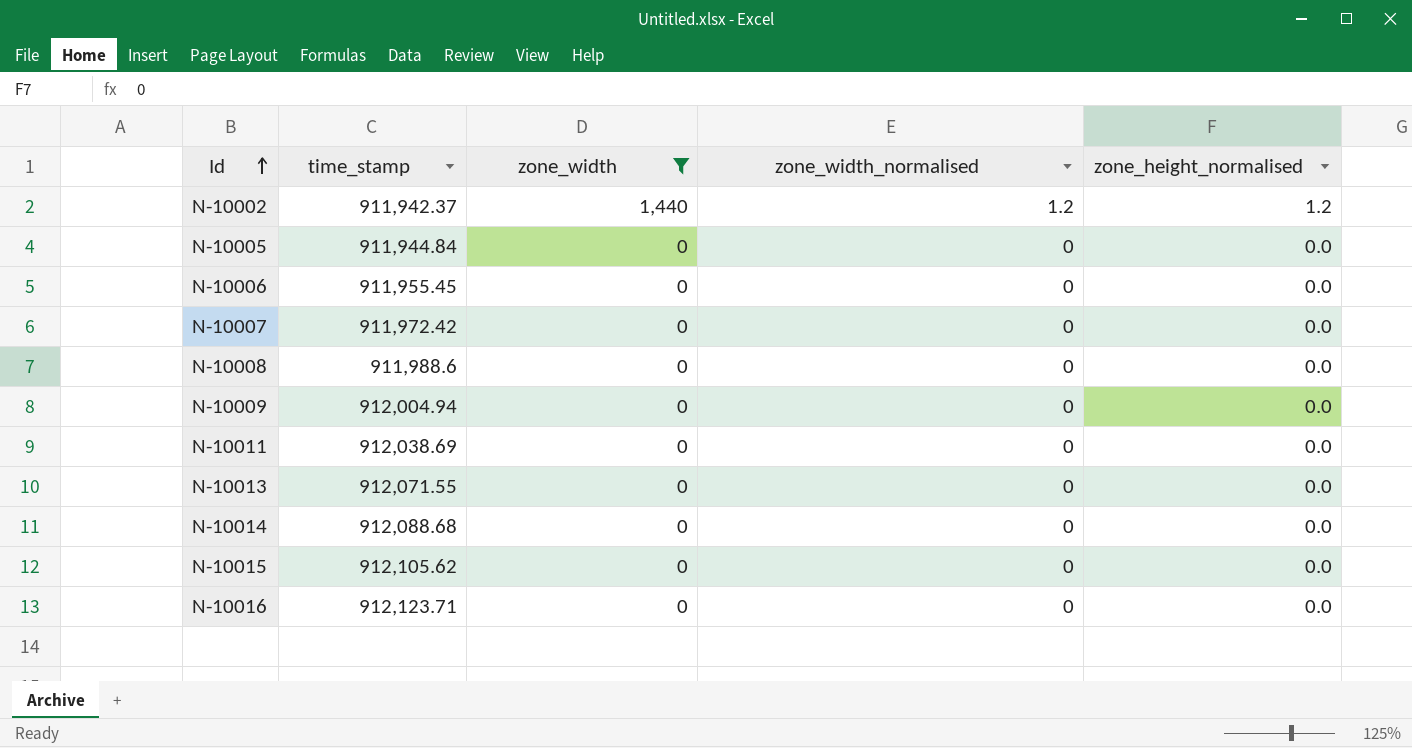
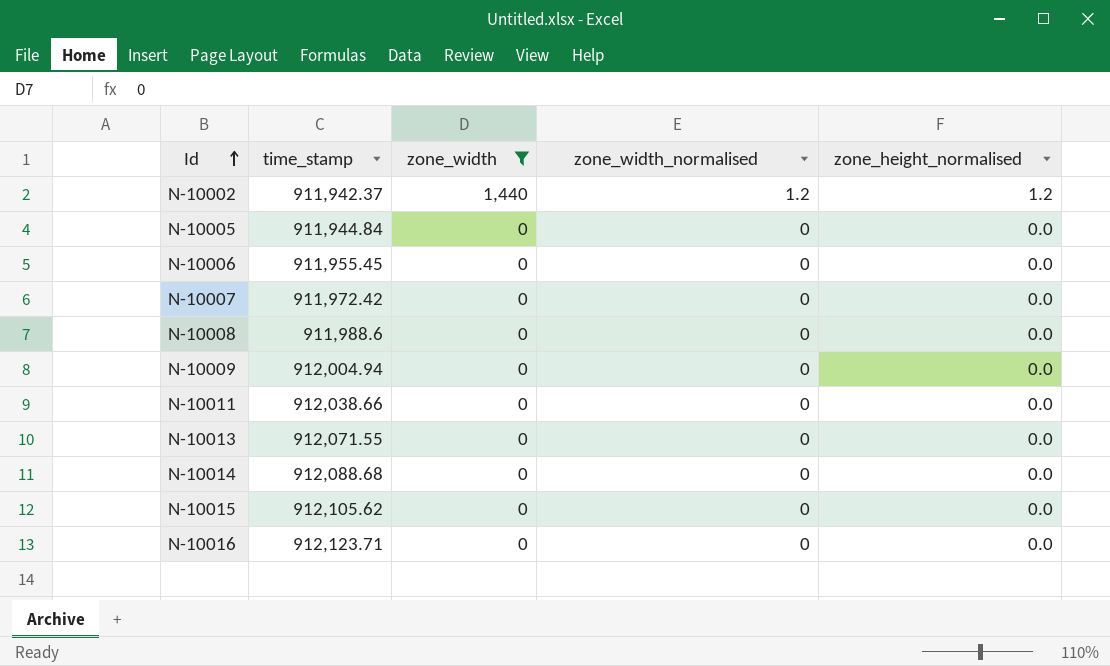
N-10011 | time_stamp: 912,038.69 -> 912,038.66

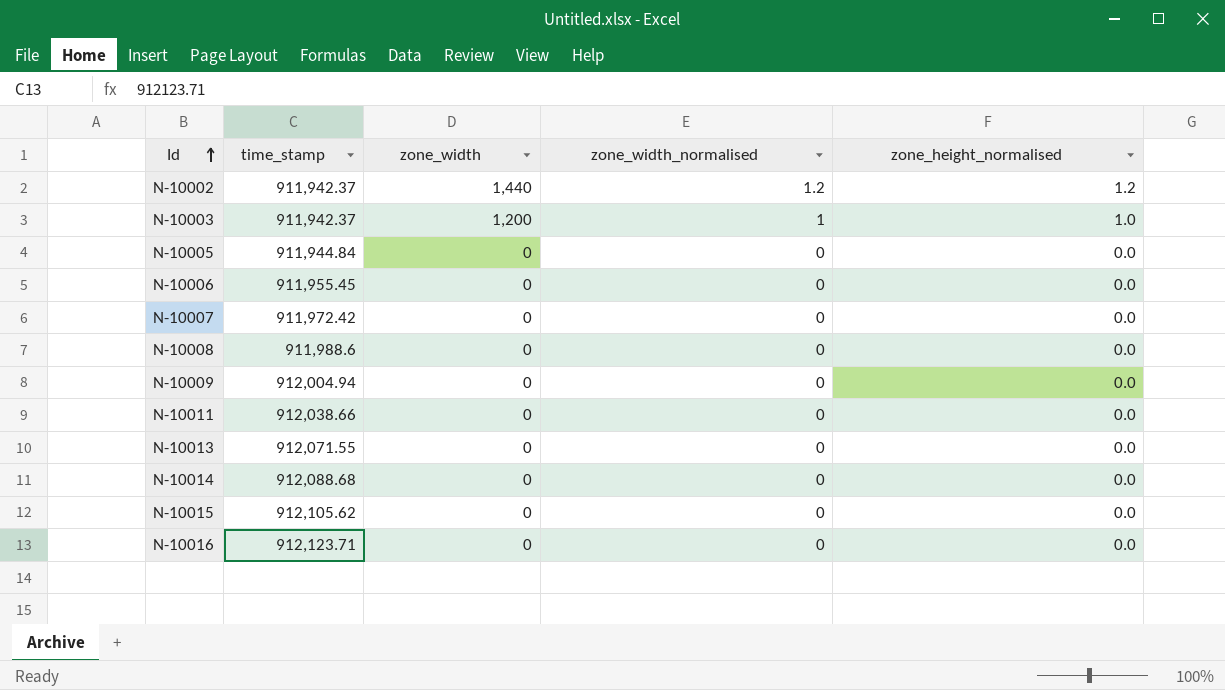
filter: zone_width != 1,200 -> none

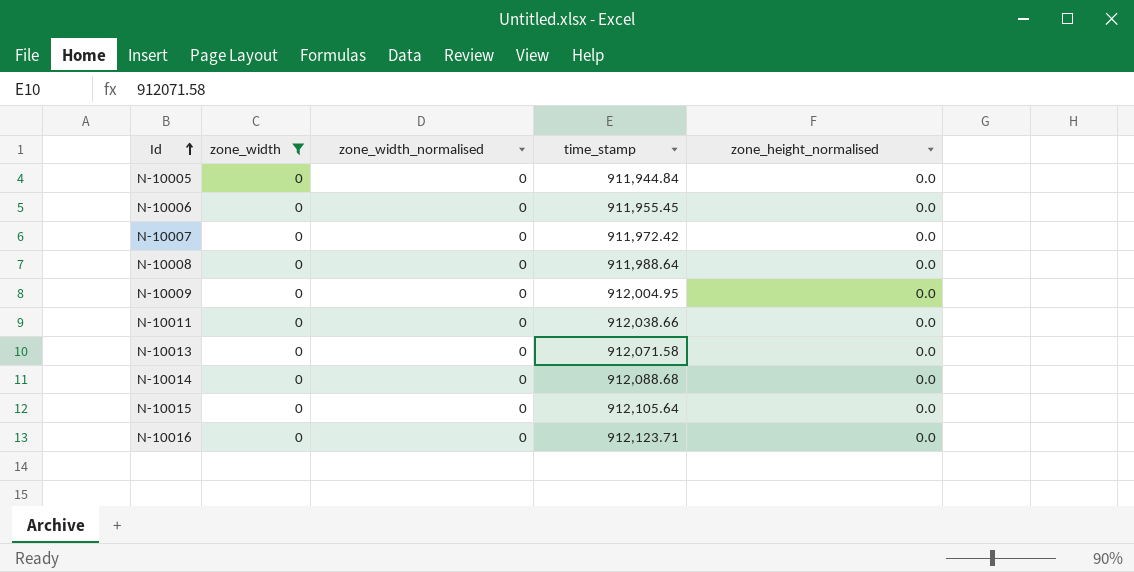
filter: none -> zone_width = 0
column time_stamp | position: 2 -> 4
N-10008 | time_stamp: 911,988.6 -> 911,988.64
N-10009 | time_stamp: 912,004.94 -> 912,004.95
N-10013 | time_stamp: 912,071.55 -> 912,071.58
N-10015 | time_stamp: 912,105.62 -> 912,105.64

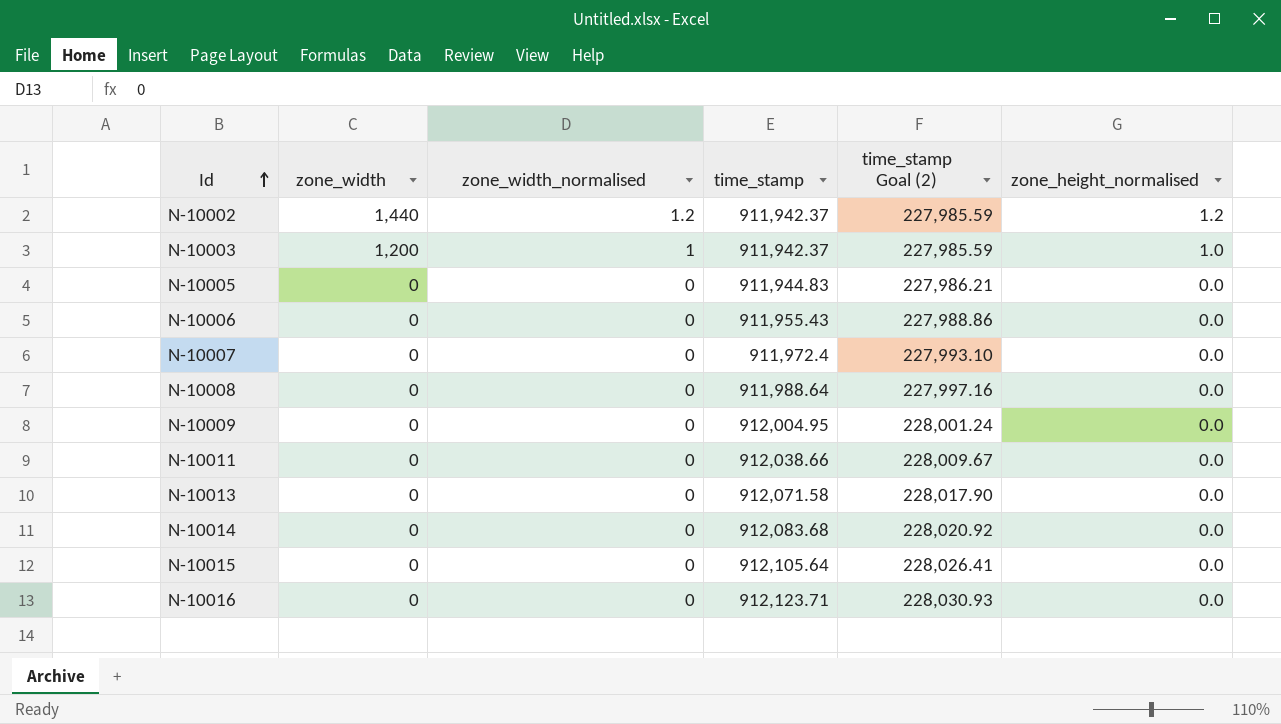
filter: zone_width = 0 -> none
column time_stamp Goal (2) | formula: none -> [time_stamp] * 0.25
N-10005 | time_stamp: 911,944.84 -> 911,944.83
N-10006 | time_stamp: 911,955.45 -> 911,955.43
N-10007 | time_stamp: 911,972.42 -> 911,972.4
N-10014 | time_stamp: 912,088.68 -> 912,083.68

